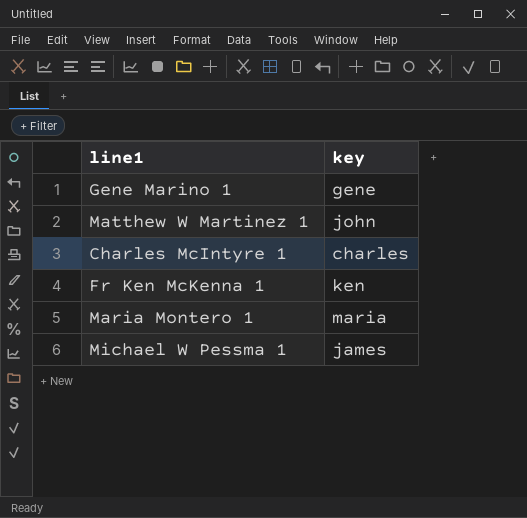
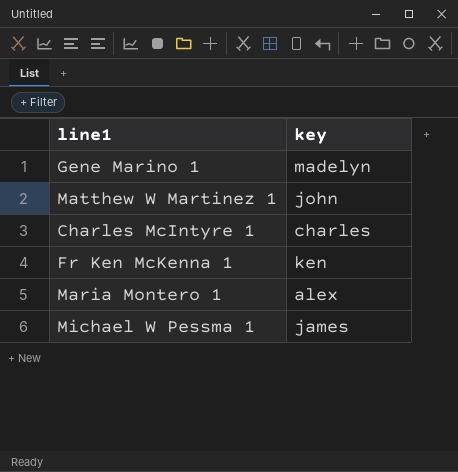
Gene Marino 1 | key: gene -> madelyn
Maria Montero 1 | key: maria -> alex

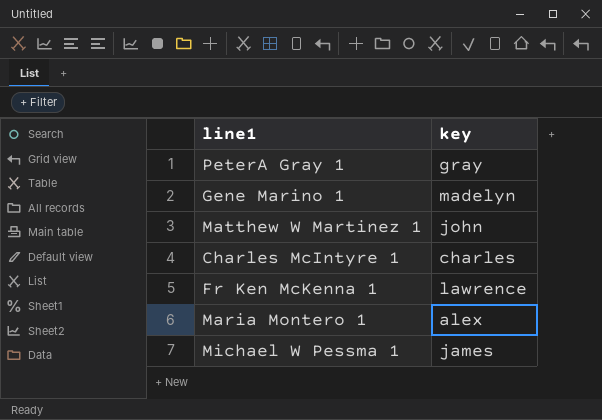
row PeterA Gray 1: none -> gray
Fr Ken McKenna 1 | key: ken -> lawrence

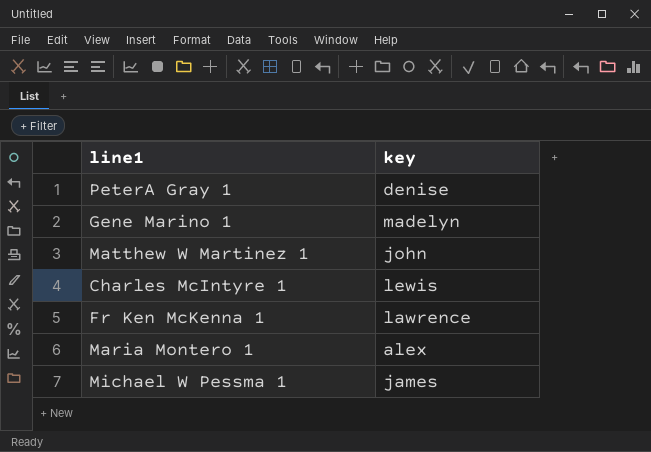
PeterA Gray 1 | key: gray -> denise
Charles McIntyre 1 | key: charles -> lewis

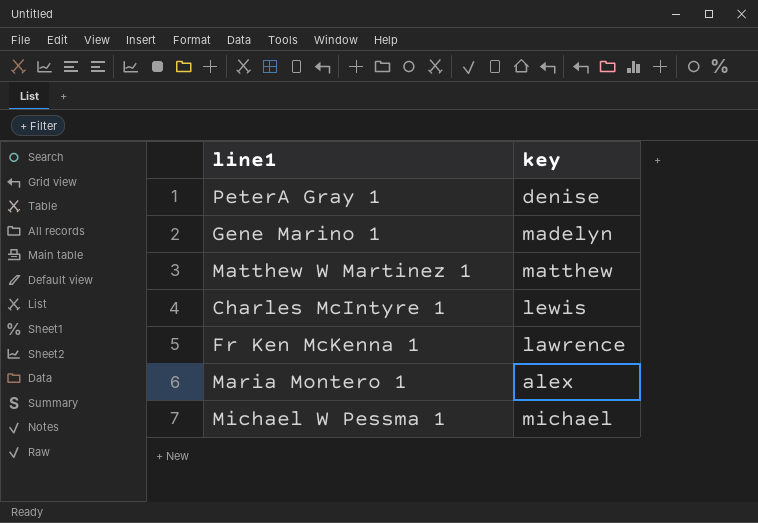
Matthew W Martinez 1 | key: john -> matthew
Michael W Pessma 1 | key: james -> michael

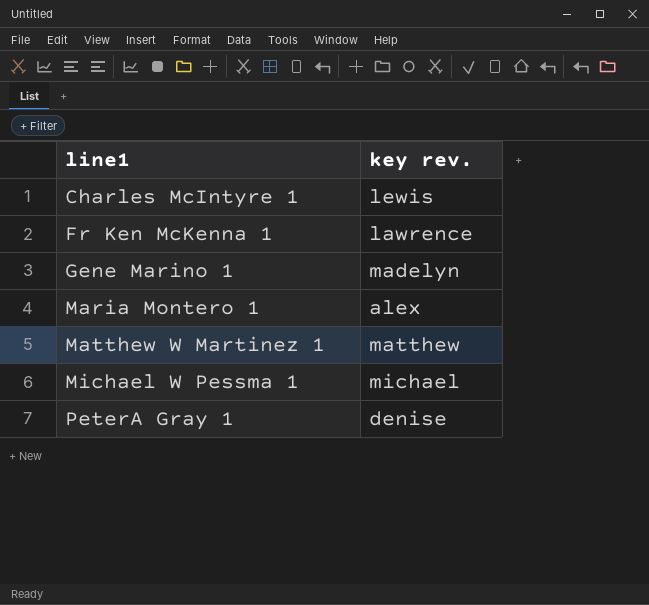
row order: none -> line1 ascending
column name: key -> key rev.

